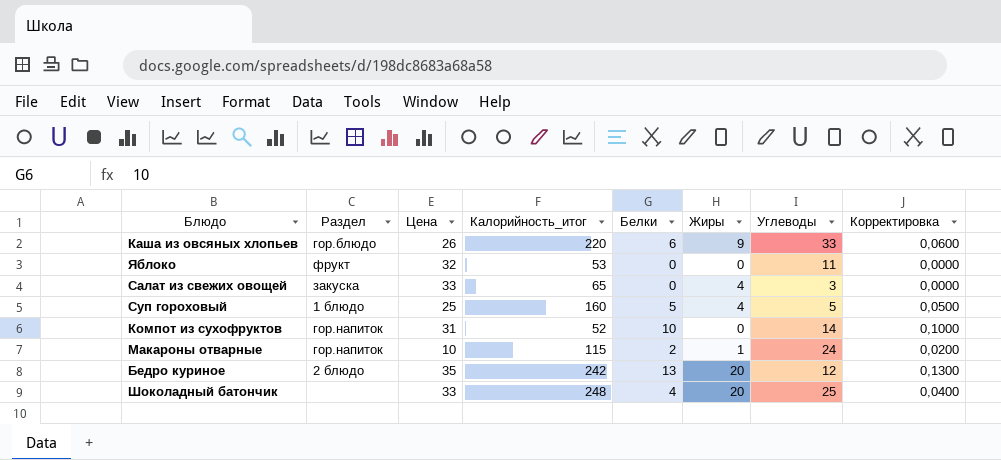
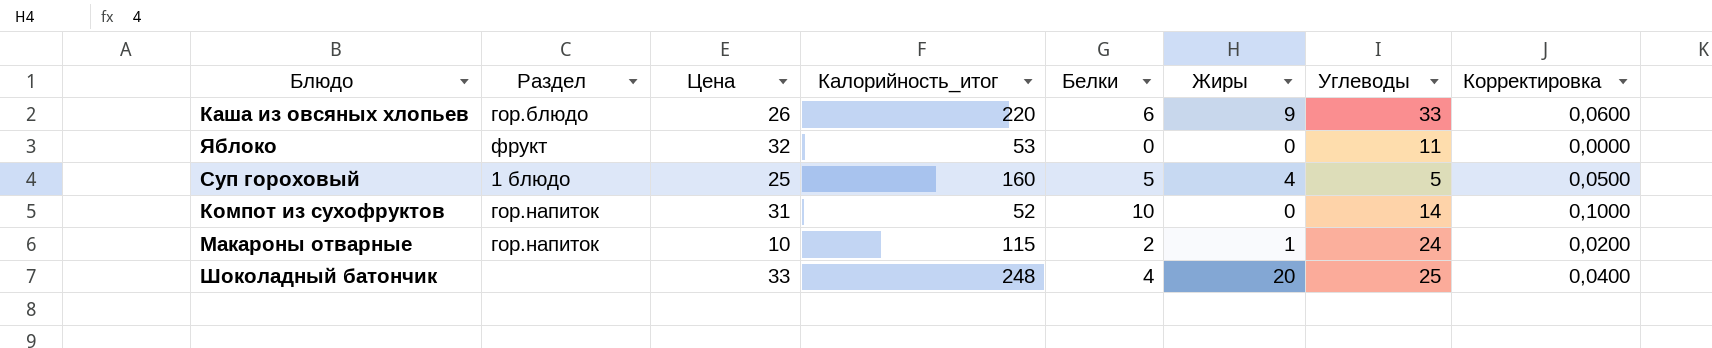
row Салат из свежих овощей: закуска | 33 | 65 | 0 | 4 | 3 | 0,0000 -> none
row Бедро куриное: 2 блюдо | 35 | 242 | 13 | 20 | 12 | 0,1300 -> none

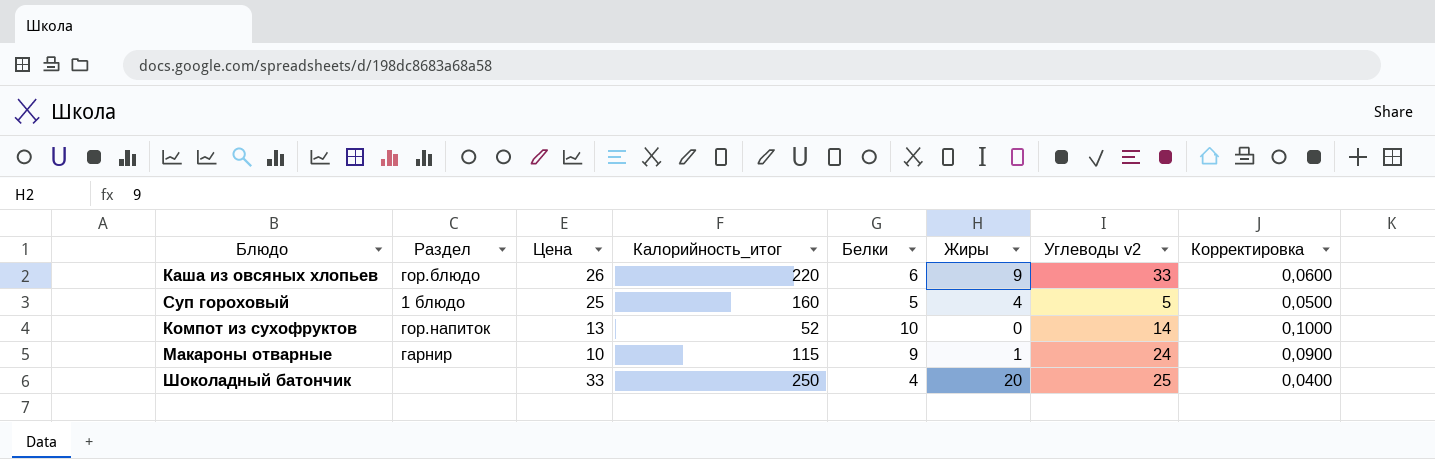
column name: Углеводы -> Углеводы v2
row Яблоко: фрукт | 32 | 53 | 0 | 0 | 11 | 0,0000 -> none
Компот из сухофруктов | Цена: 31 -> 13
Макароны отварные | Раздел: гор.напиток -> гарнир
Макароны отварные | Белки: 2 -> 9
Макароны отварные | Корректировка: 0,0200 -> 0,0900
Шоколадный батончик | Калорийность_итог: 248 -> 250

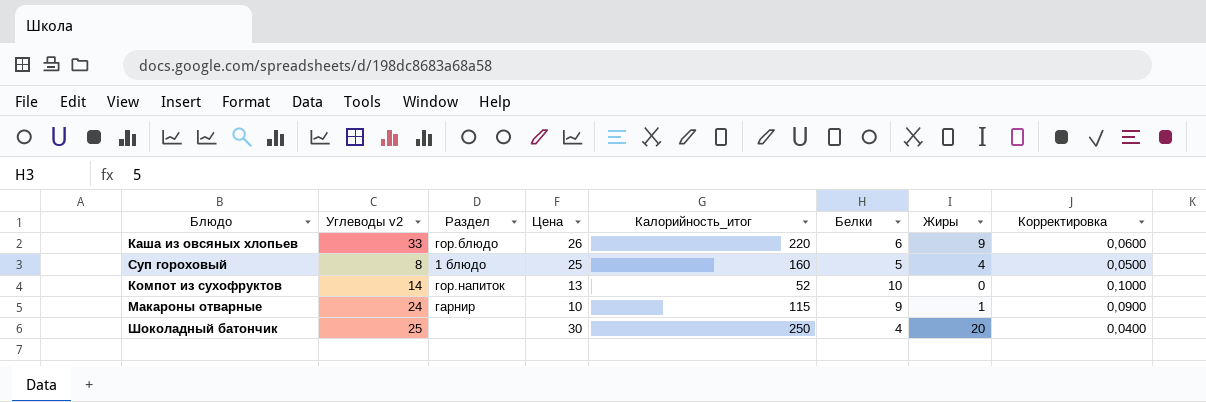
column Углеводы v2 | position: 7 -> 2
Суп гороховый | Углеводы v2: 5 -> 8
Шоколадный батончик | Цена: 33 -> 30

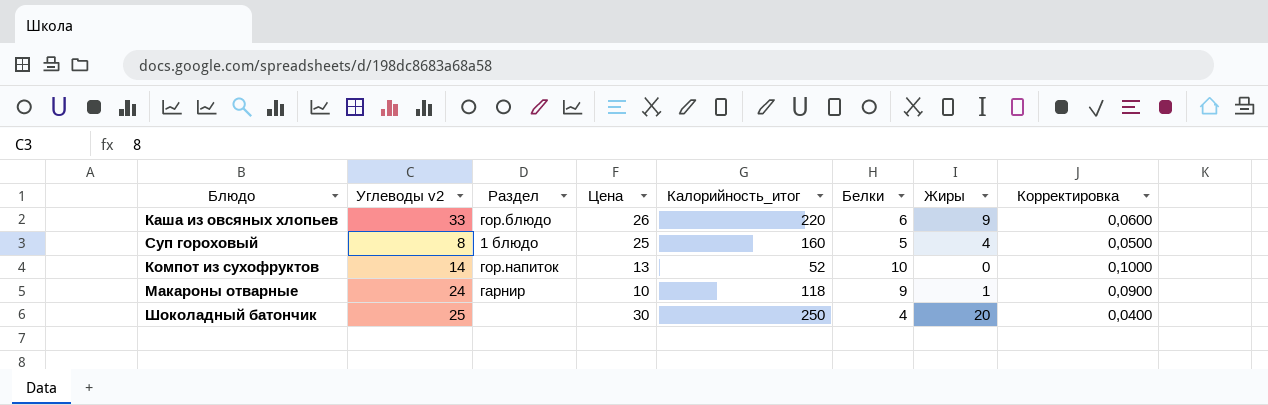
Макароны отварные | Калорийность_итог: 115 -> 118

